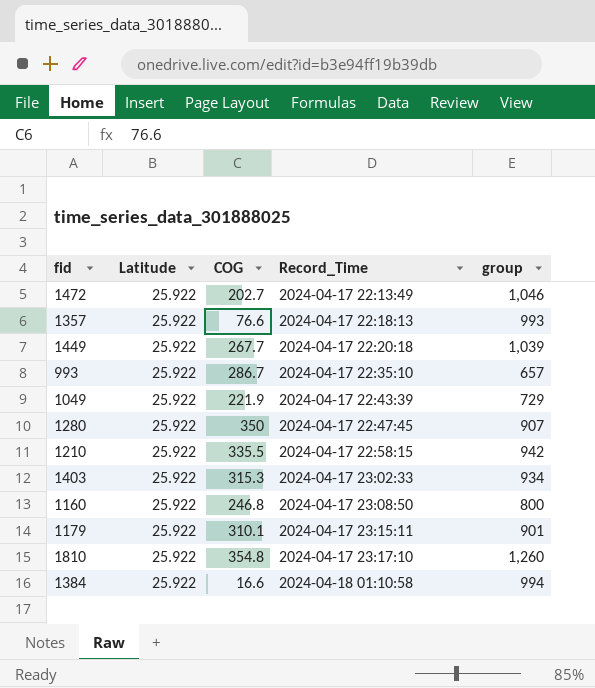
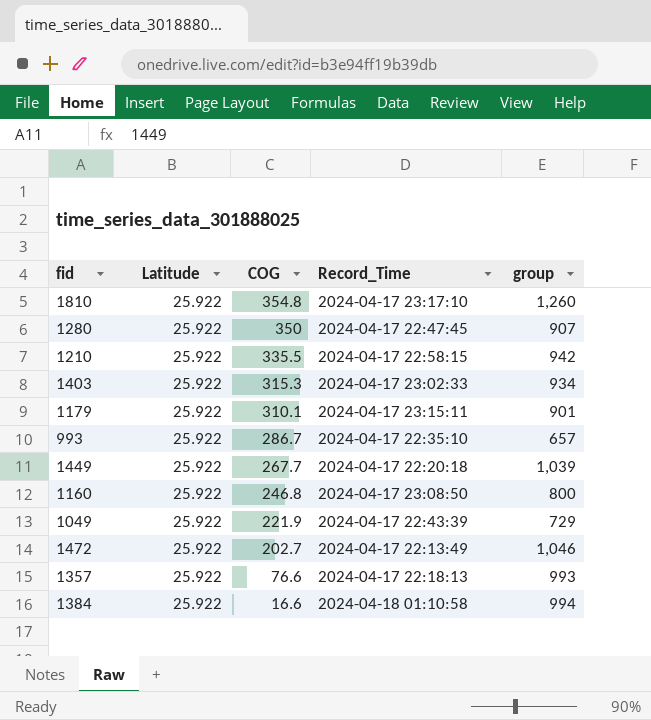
row order: Record_Time ascending -> COG descending

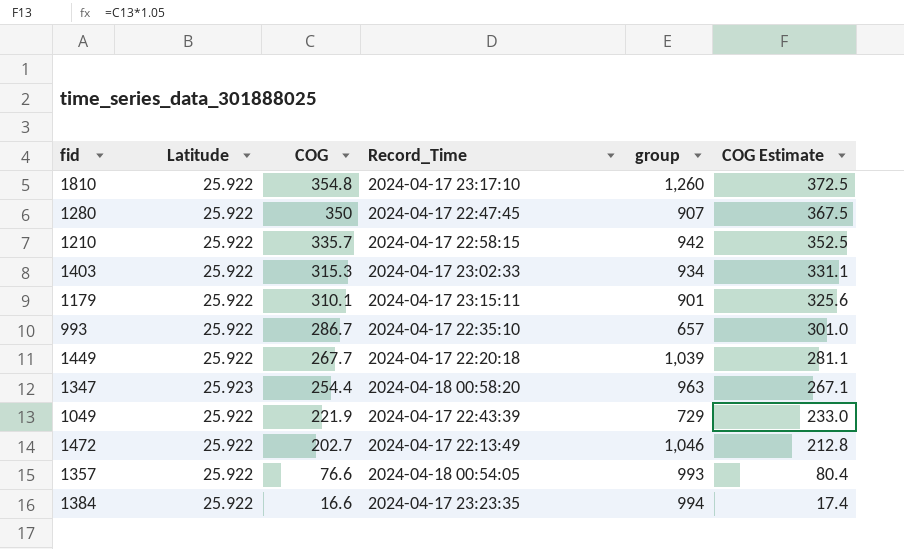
column COG Estimate | formula: none -> [COG] * 1.05
row 1160: 25.922 | 246.8 | 2024-04-17 23:08:50 | 800 -> none
1210 | COG: 335.5 -> 335.7
row 1347: none -> 25.923 | 254.4 | 2024-04-18 00:58:20 | 963 | 267.1
1357 | Record_Time: 2024-04-17 22:18:13 -> 2024-04-18 00:54:05
1384 | Record_Time: 2024-04-18 01:10:58 -> 2024-04-17 23:23:35

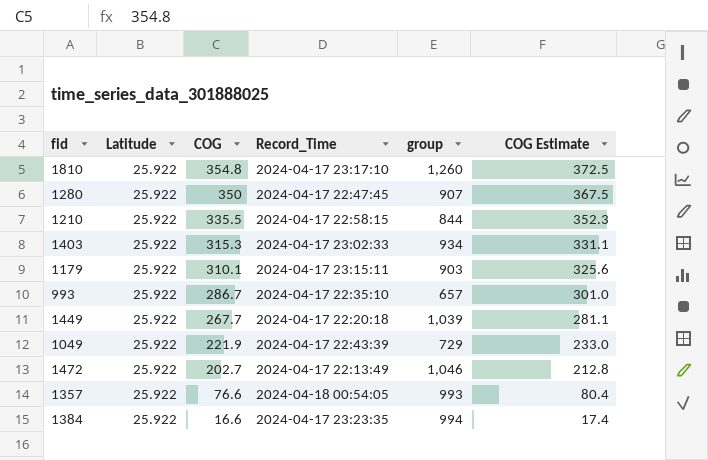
row 1347: 25.923 | 254.4 | 2024-04-18 00:58:20 | 963 | 267.1 -> none
1210 | COG: 335.7 -> 335.5
1210 | group: 942 -> 844
1210 | COG Estimate: 352.5 -> 352.3
1179 | group: 901 -> 903

